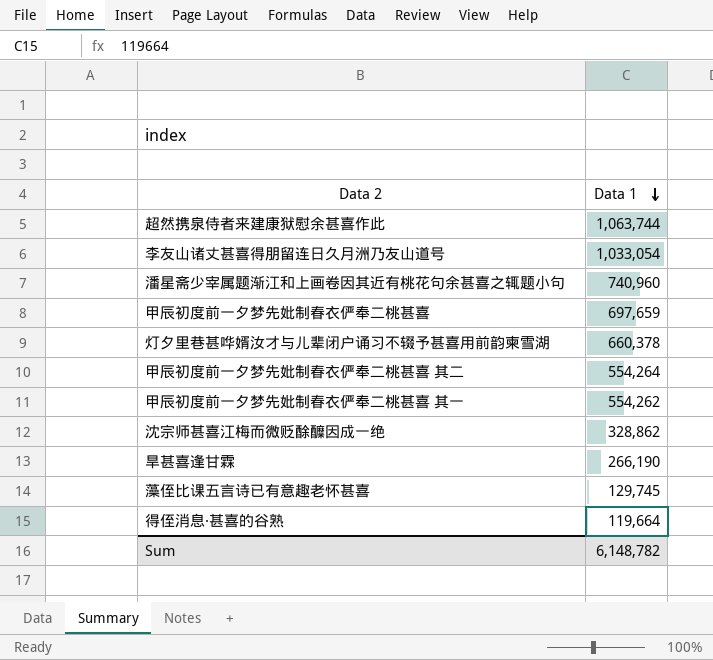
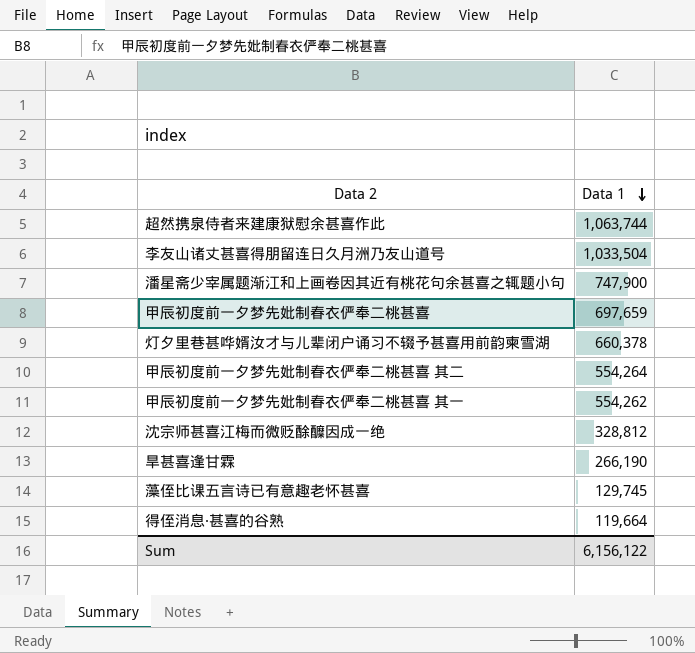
李友山诸丈甚喜得朋留连日久月洲乃友山道号 | Data 1: 1,033,054 -> 1,033,504
潘星斋少宰属题渐江和上画卷因其近有桃花句余甚喜之辄题小句 | Data 1: 740,960 -> 747,900
沈宗师甚喜江梅而微贬酴醾因成一绝 | Data 1: 328,862 -> 328,812
Sum | Data 1: 6,148,782 -> 6,156,122

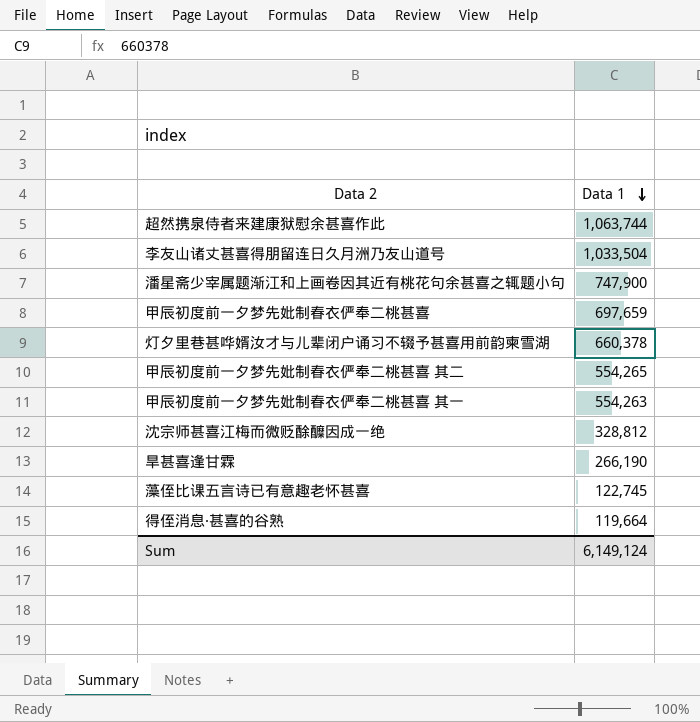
甲辰初度前一夕梦先妣制春衣俨奉二桃甚喜 其二 | Data 1: 554,264 -> 554,265
甲辰初度前一夕梦先妣制春衣俨奉二桃甚喜 其一 | Data 1: 554,262 -> 554,263
藻侄比课五言诗已有意趣老怀甚喜 | Data 1: 129,745 -> 122,745
Sum | Data 1: 6,156,122 -> 6,149,124

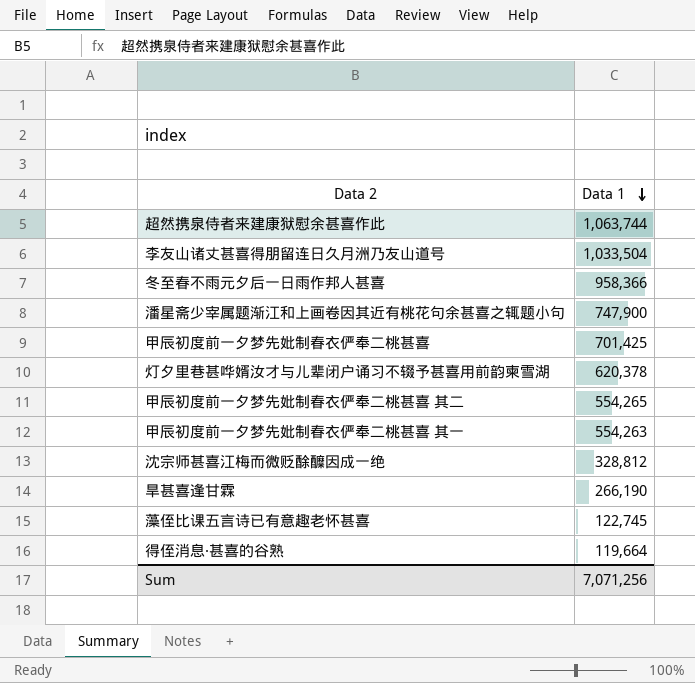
row 冬至春不雨元夕后一日雨作邦人甚喜: none -> 958,366
甲辰初度前一夕梦先妣制春衣俨奉二桃甚喜 | Data 1: 697,659 -> 701,425
灯夕里巷甚哗婿汝才与儿辈闭户诵习不辍予甚喜用前韵柬雪湖 | Data 1: 660,378 -> 620,378
Sum | Data 1: 6,149,124 -> 7,071,256

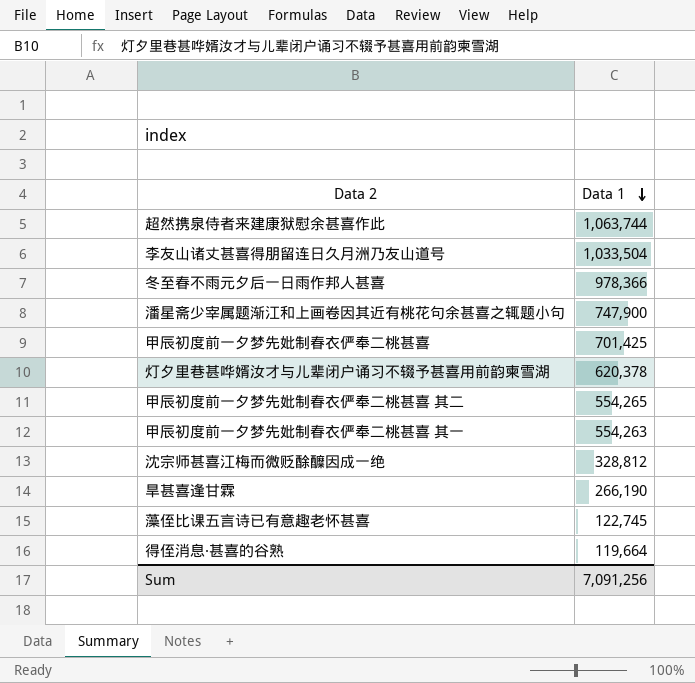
冬至春不雨元夕后一日雨作邦人甚喜 | Data 1: 958,366 -> 978,366
Sum | Data 1: 7,071,256 -> 7,091,256

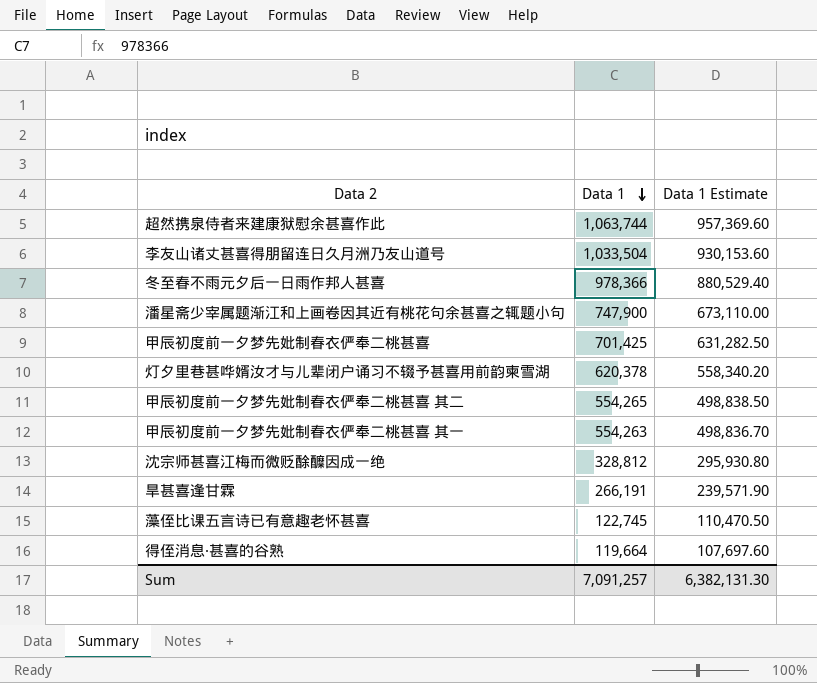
column Data 1 Estimate | formula: none -> [Data 1] * 0.9
旱甚喜逢甘霖 | Data 1: 266,190 -> 266,191
Sum | Data 1: 7,091,256 -> 7,091,257

